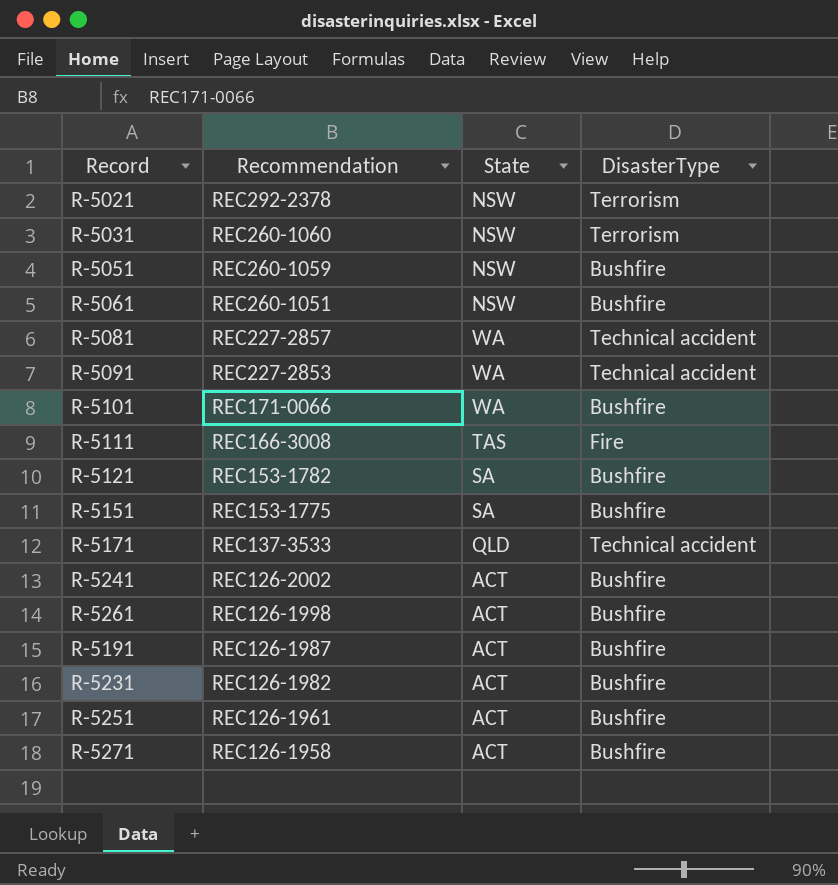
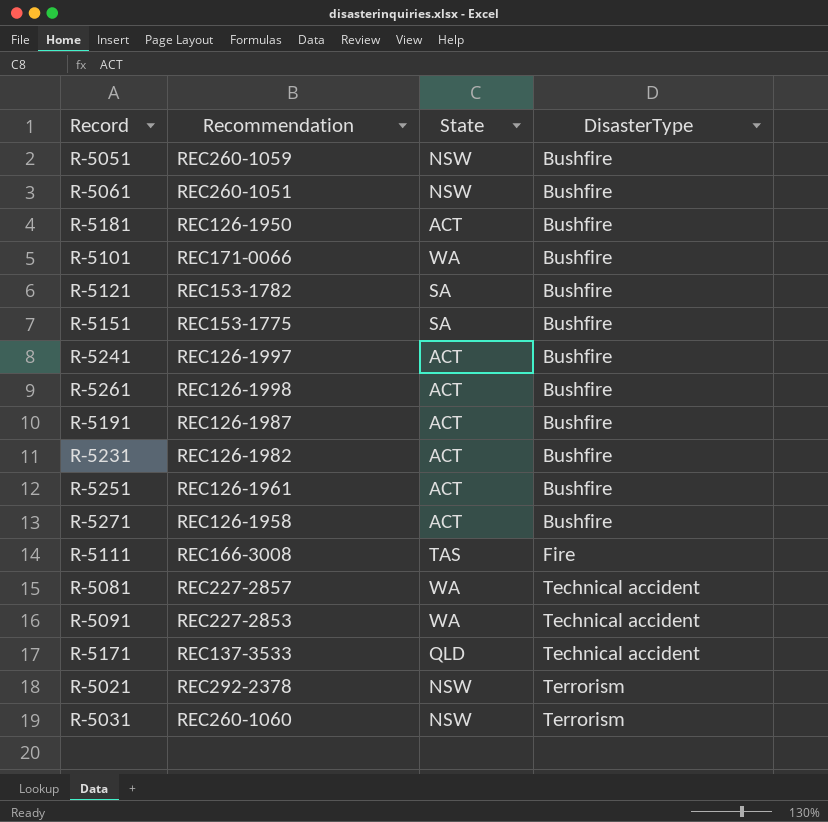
row order: Recommendation descending -> DisasterType ascending
row R-5181: none -> REC126-1950 | ACT | Bushfire
R-5241 | Recommendation: REC126-2002 -> REC126-1997

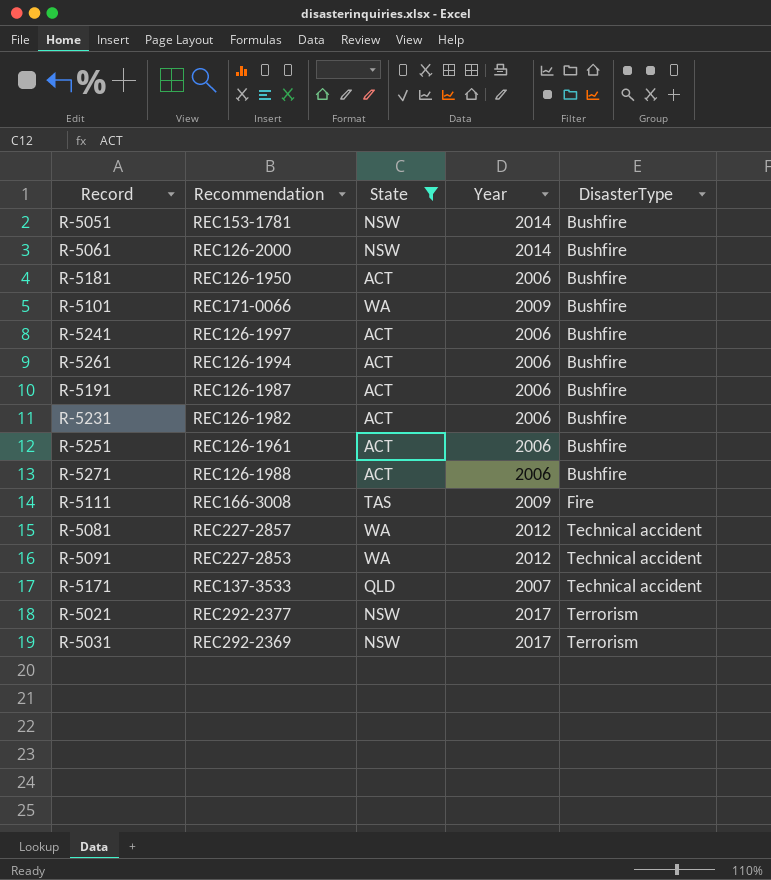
filter: none -> State != SA
column Year | position: none -> 4
R-5051 | Recommendation: REC260-1059 -> REC153-1781
R-5061 | Recommendation: REC260-1051 -> REC126-2000
R-5261 | Recommendation: REC126-1998 -> REC126-1994
R-5271 | Recommendation: REC126-1958 -> REC126-1988
R-5021 | Recommendation: REC292-2378 -> REC292-2377
R-5031 | Recommendation: REC260-1060 -> REC292-2369

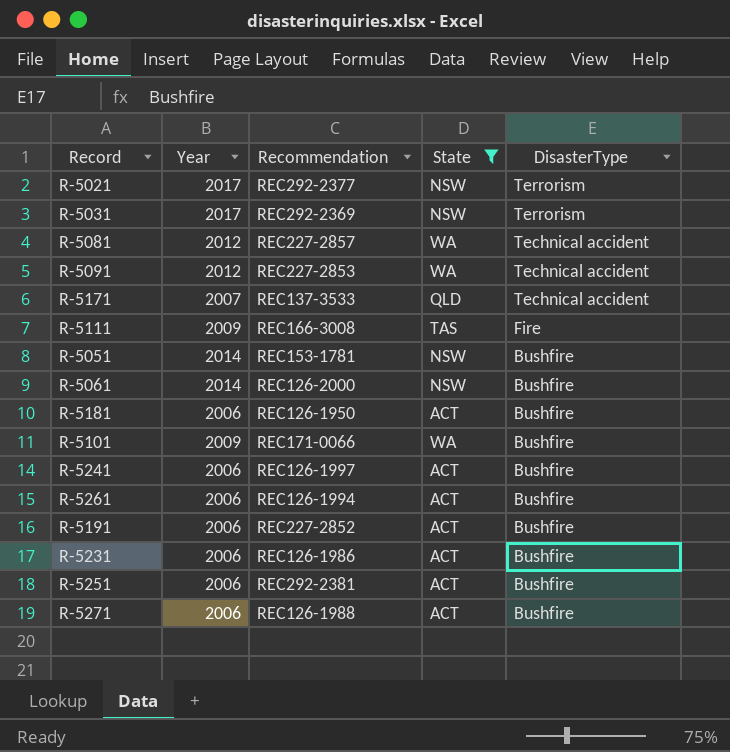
row order: DisasterType ascending -> DisasterType descending
column Year | position: 4 -> 2
R-5191 | Recommendation: REC126-1987 -> REC227-2852
R-5231 | Recommendation: REC126-1982 -> REC126-1986
R-5251 | Recommendation: REC126-1961 -> REC292-2381

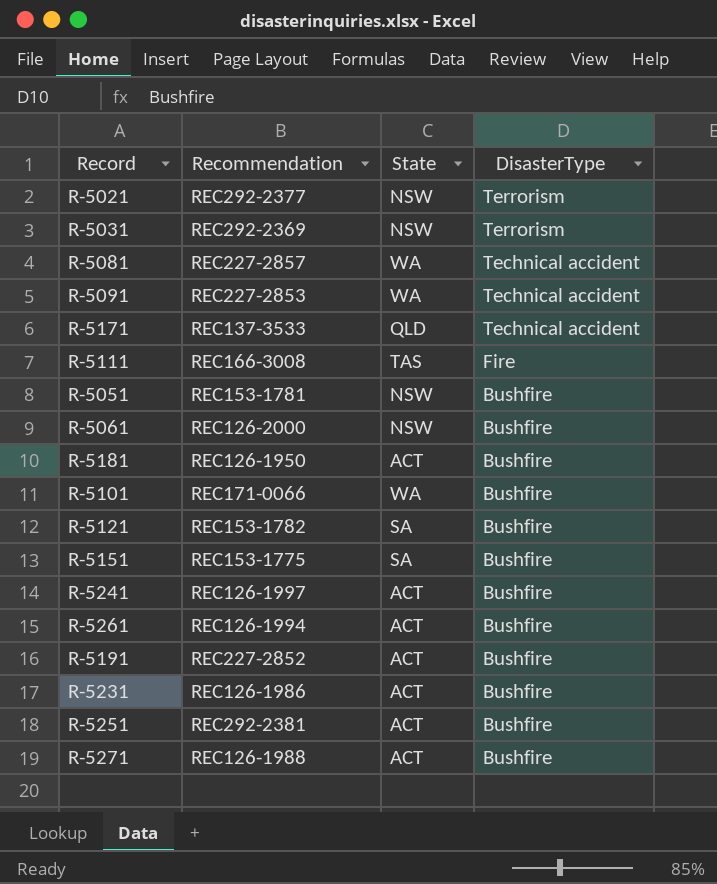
filter: State != SA -> none
column Year | position: 2 -> none

